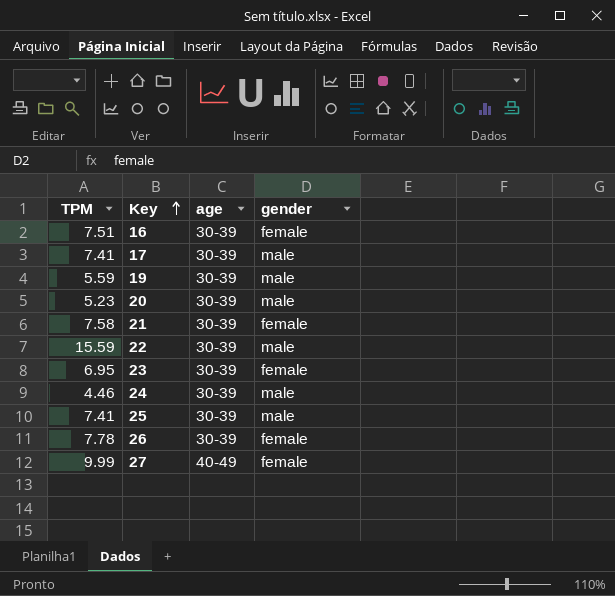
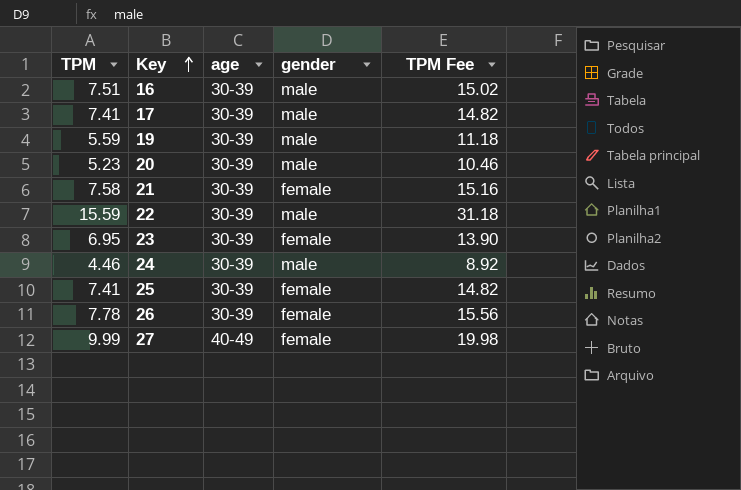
column TPM Fee | formula: none -> [TPM] * 2
16 | gender: female -> male
25 | gender: male -> female

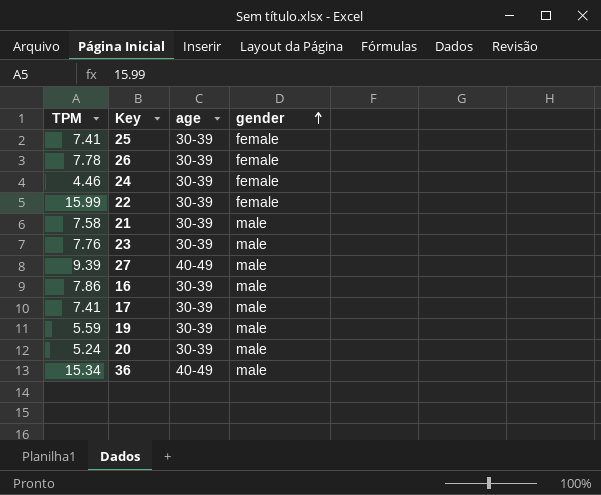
row order: Key ascending -> gender ascending
column TPM Fee | formula: [TPM] * 2 -> none
24 | gender: male -> female
22 | TPM: 15.59 -> 15.99
22 | gender: male -> female
21 | gender: female -> male
23 | TPM: 6.95 -> 7.76
23 | gender: female -> male
27 | TPM: 9.99 -> 9.39
27 | gender: female -> male
16 | TPM: 7.51 -> 7.86
20 | TPM: 5.23 -> 5.24
row 36: none -> 15.34 | 40-49 | male

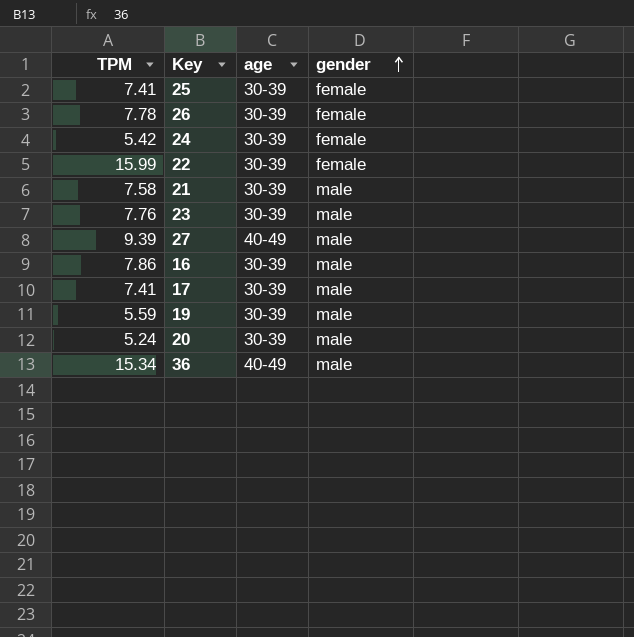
24 | TPM: 4.46 -> 5.42

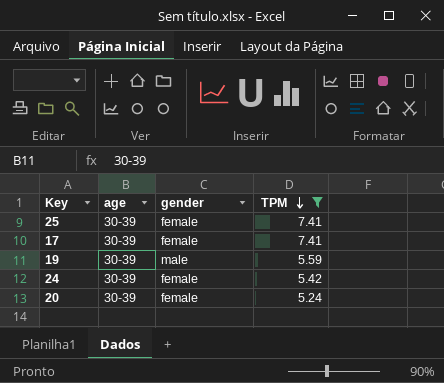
filter: none -> TPM <= 7.41
row order: gender ascending -> TPM descending
column TPM | position: 1 -> 4
17 | gender: male -> female
20 | gender: male -> female

